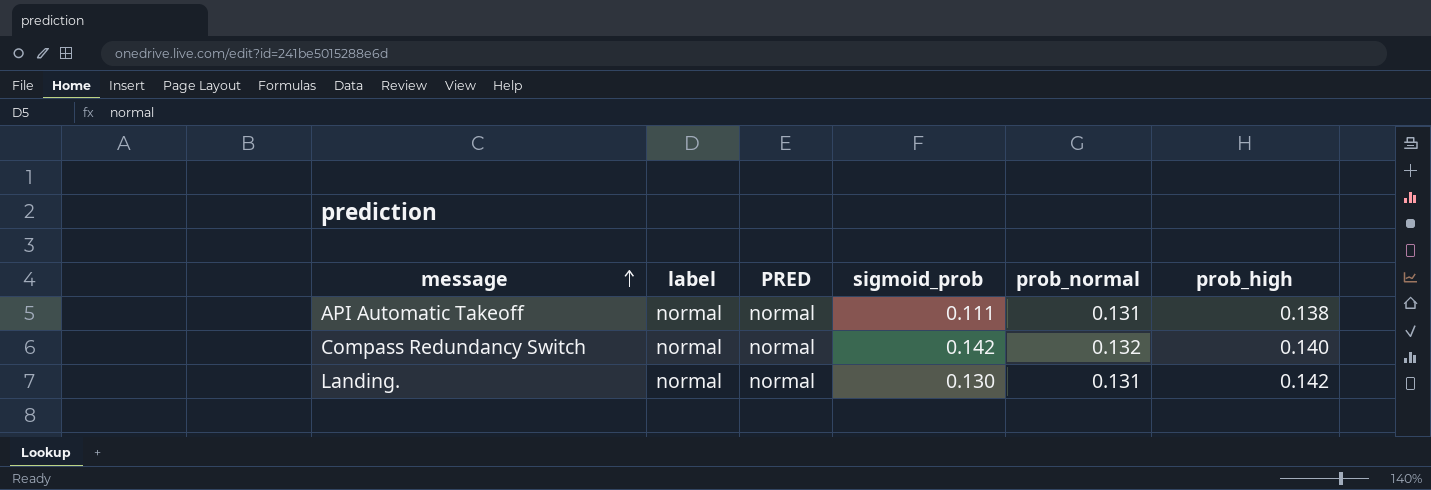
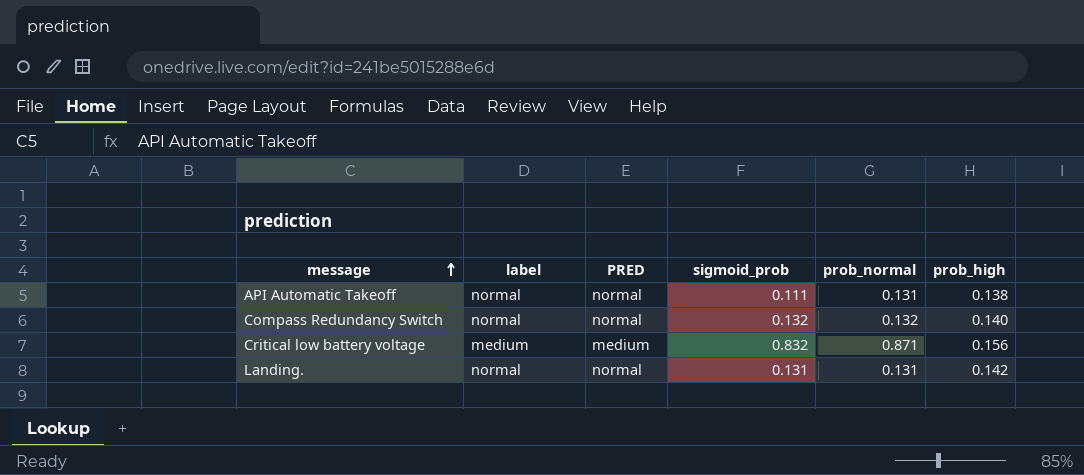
Compass Redundancy Switch | sigmoid_prob: 0.142 -> 0.132
row Critical low battery voltage: none -> medium | medium | 0.832 | 0.871 | 0.156
Landing. | sigmoid_prob: 0.130 -> 0.131

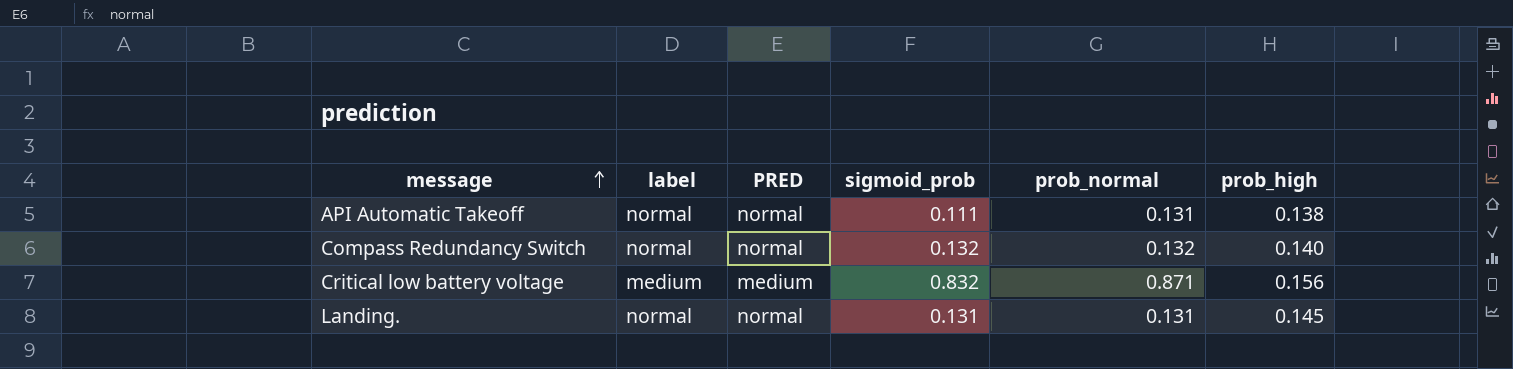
Landing. | prob_high: 0.142 -> 0.145

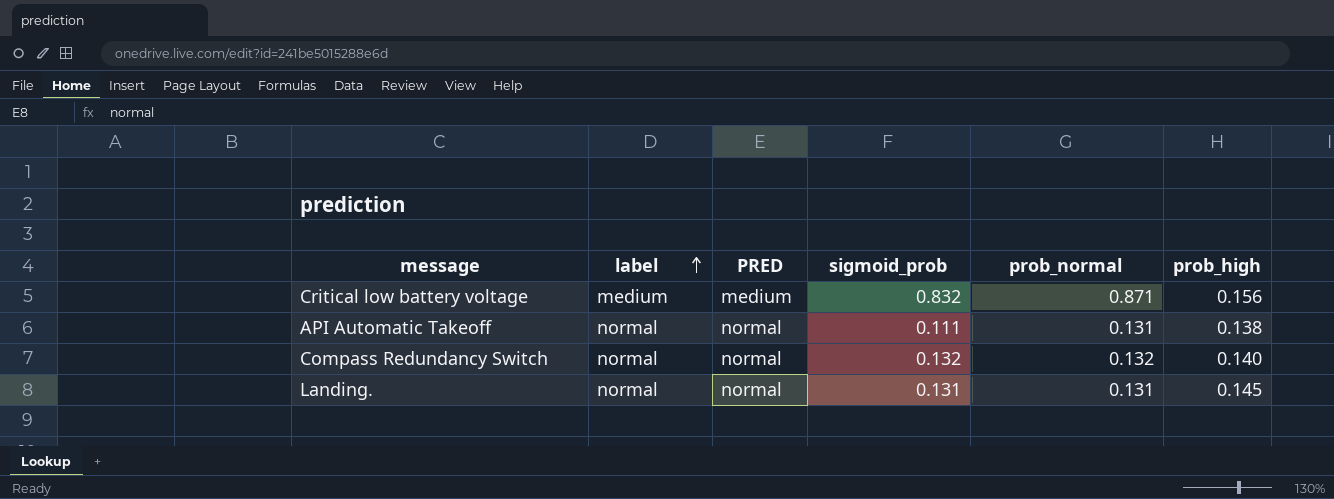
row order: message ascending -> label ascending

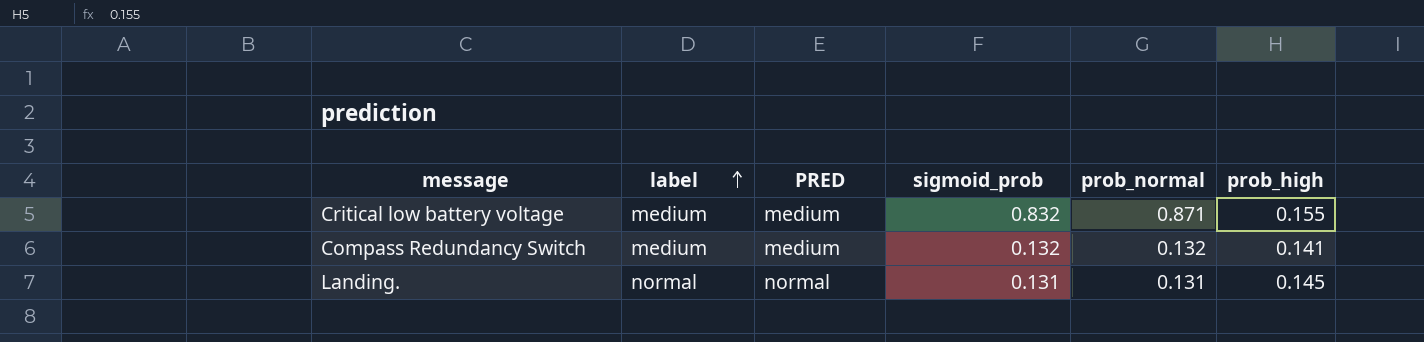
row API Automatic Takeoff: normal | normal | 0.111 | 0.131 | 0.138 -> none
Critical low battery voltage | prob_high: 0.156 -> 0.155
Compass Redundancy Switch | label: normal -> medium
Compass Redundancy Switch | PRED: normal -> medium
Compass Redundancy Switch | prob_high: 0.140 -> 0.141

